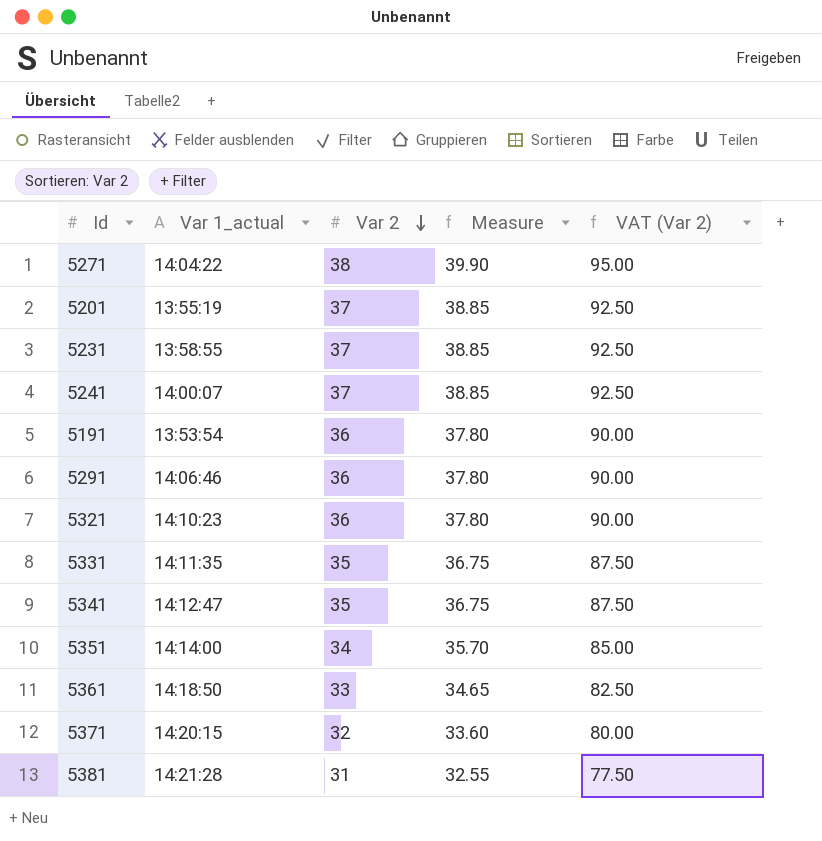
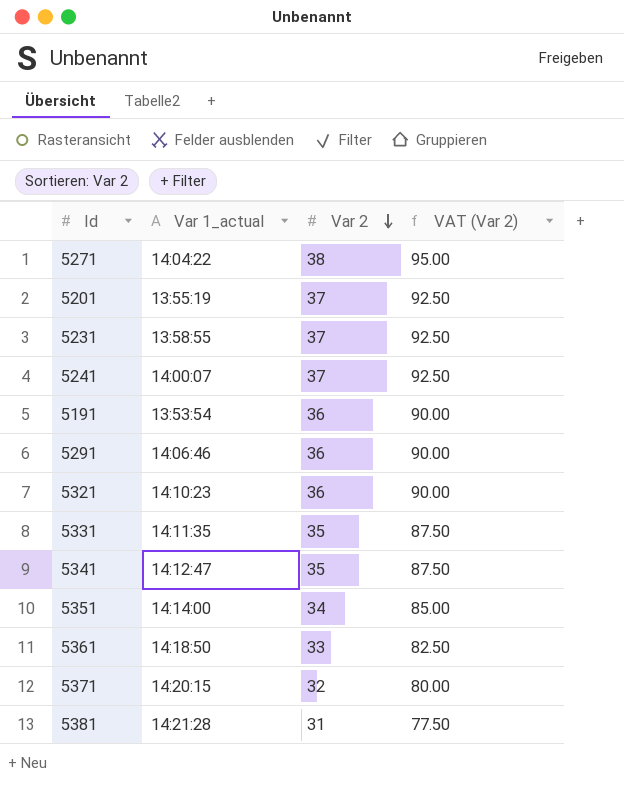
column Measure | formula: [Var 2] * 1.05 -> none

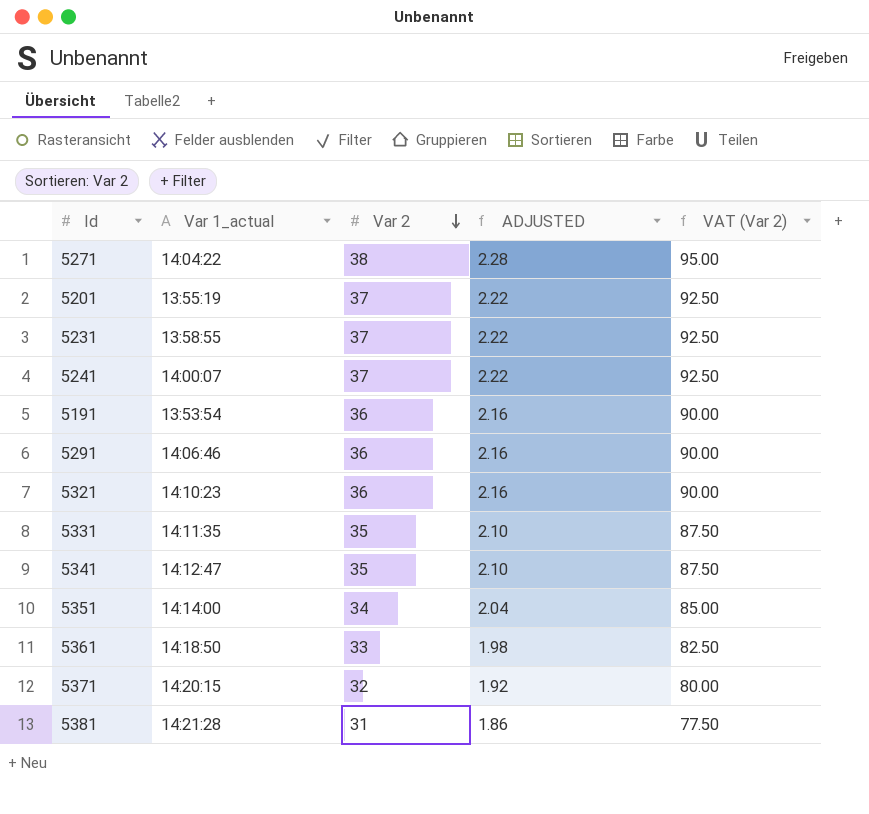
column ADJUSTED | formula: none -> [Var 2] * 0.06

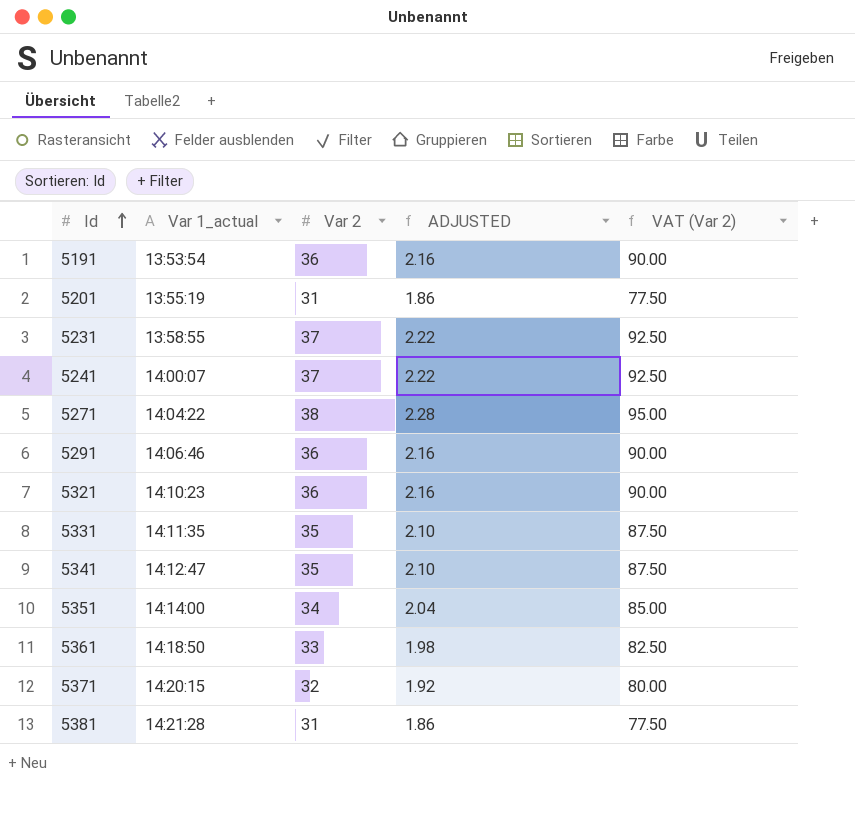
row order: Var 2 descending -> Id ascending
5201 | Var 2: 37 -> 31
5201 | ADJUSTED: 2.22 -> 1.86
5201 | VAT (Var 2): 92.50 -> 77.50

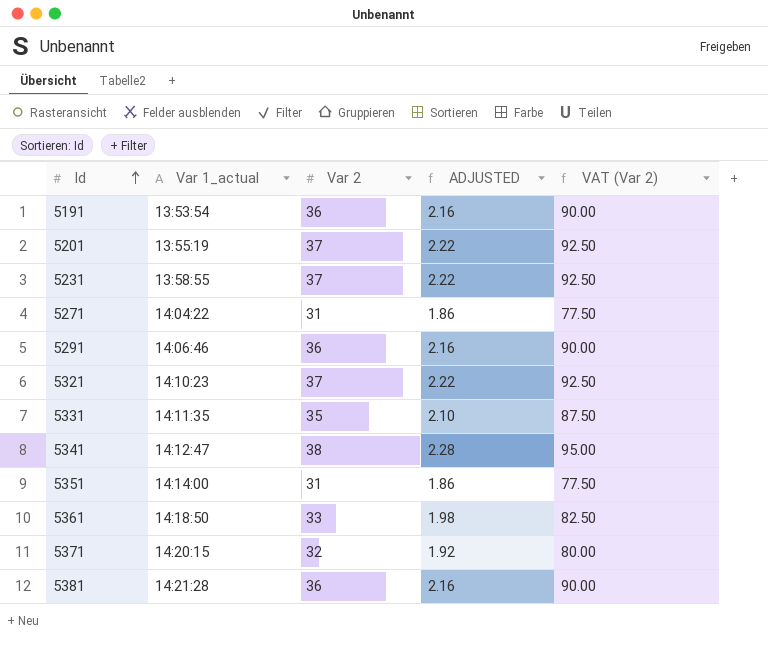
row 5241: 14:00:07 | 37 | 2.22 | 92.50 -> none
5201 | Var 2: 31 -> 37
5201 | ADJUSTED: 1.86 -> 2.22
5201 | VAT (Var 2): 77.50 -> 92.50
5271 | Var 2: 38 -> 31
5271 | ADJUSTED: 2.28 -> 1.86
5271 | VAT (Var 2): 95.00 -> 77.50
5321 | Var 2: 36 -> 37
5321 | ADJUSTED: 2.16 -> 2.22
5321 | VAT (Var 2): 90.00 -> 92.50
5341 | Var 2: 35 -> 38
5341 | ADJUSTED: 2.10 -> 2.28
5341 | VAT (Var 2): 87.50 -> 95.00
5351 | Var 2: 34 -> 31
5351 | ADJUSTED: 2.04 -> 1.86
5351 | VAT (Var 2): 85.00 -> 77.50
5381 | Var 2: 31 -> 36
5381 | ADJUSTED: 1.86 -> 2.16
5381 | VAT (Var 2): 77.50 -> 90.00

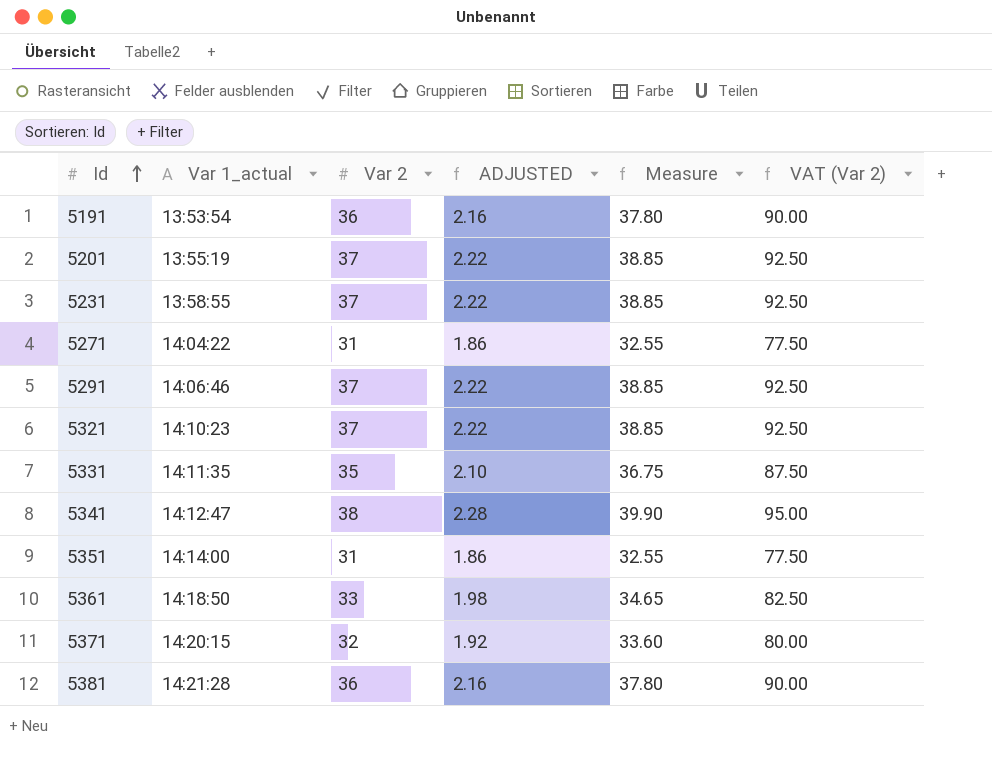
column Measure | formula: none -> [Var 2] * 1.05
5291 | Var 2: 36 -> 37
5291 | ADJUSTED: 2.16 -> 2.22
5291 | VAT (Var 2): 90.00 -> 92.50

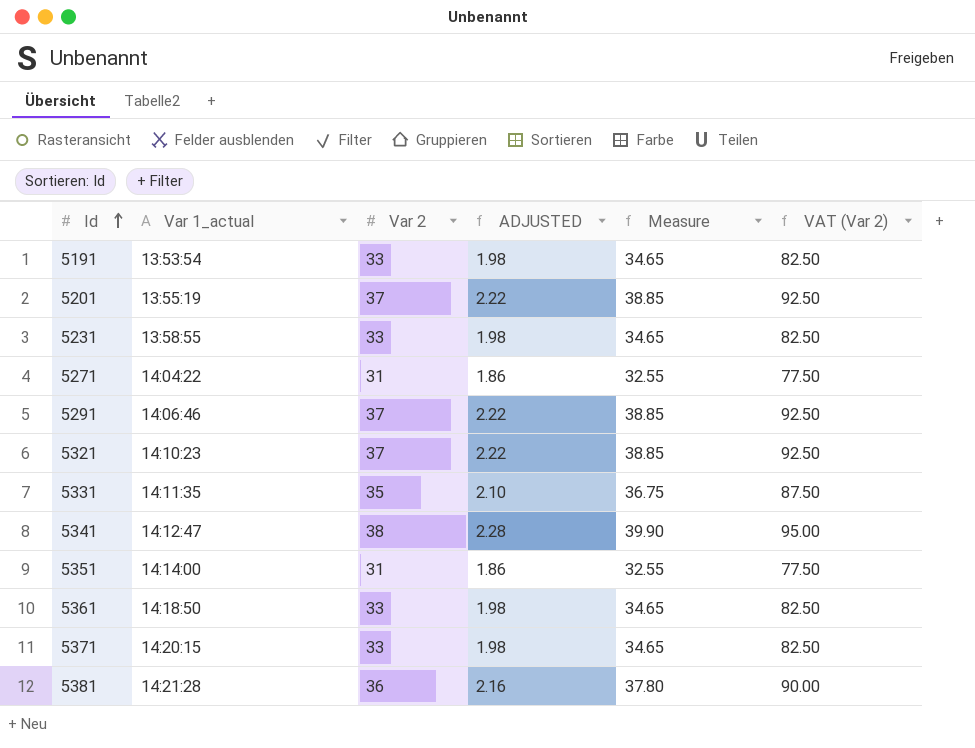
5191 | Var 2: 36 -> 33
5191 | ADJUSTED: 2.16 -> 1.98
5191 | Measure: 37.80 -> 34.65
5191 | VAT (Var 2): 90.00 -> 82.50
5231 | Var 2: 37 -> 33
5231 | ADJUSTED: 2.22 -> 1.98
5231 | Measure: 38.85 -> 34.65
5231 | VAT (Var 2): 92.50 -> 82.50
5371 | Var 2: 32 -> 33
5371 | ADJUSTED: 1.92 -> 1.98
5371 | Measure: 33.60 -> 34.65
5371 | VAT (Var 2): 80.00 -> 82.50

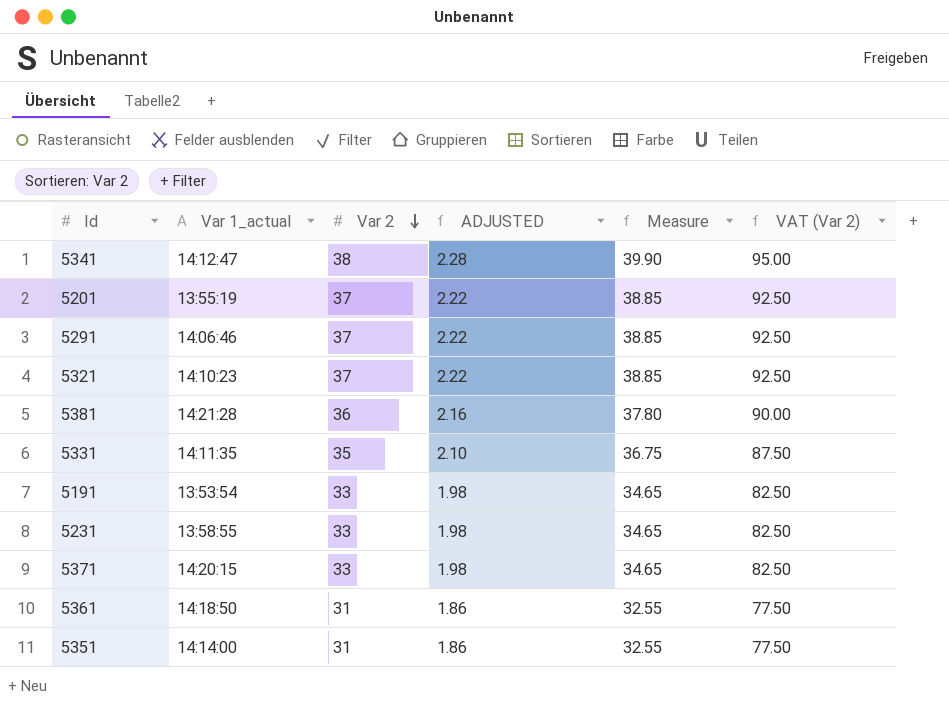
row order: Id ascending -> Var 2 descending
row 5271: 14:04:22 | 31 | 1.86 | 32.55 | 77.50 -> none
5361 | Var 2: 33 -> 31
5361 | ADJUSTED: 1.98 -> 1.86
5361 | Measure: 34.65 -> 32.55
5361 | VAT (Var 2): 82.50 -> 77.50

